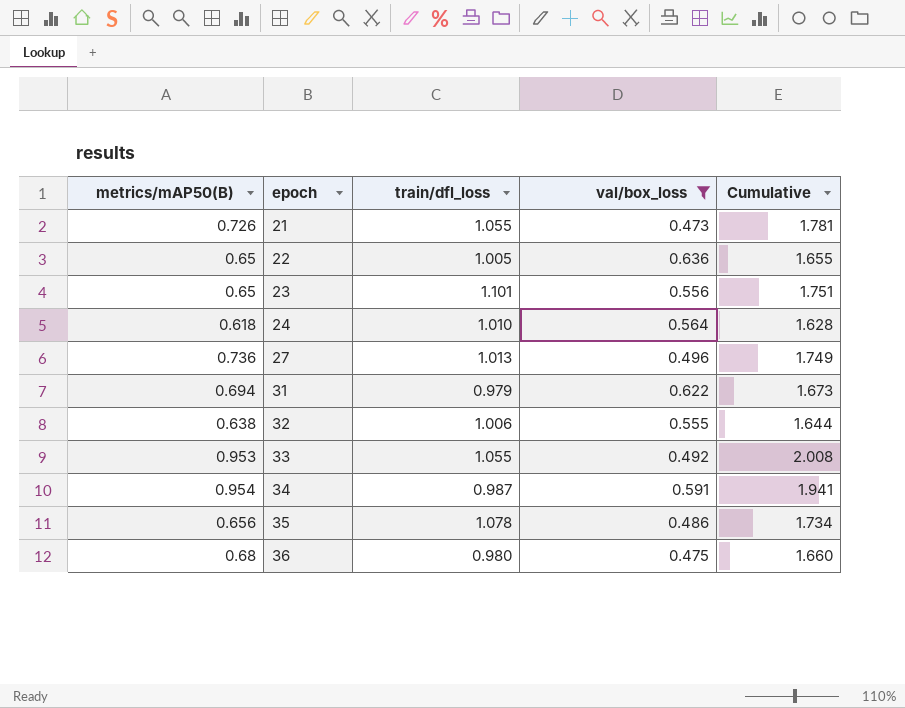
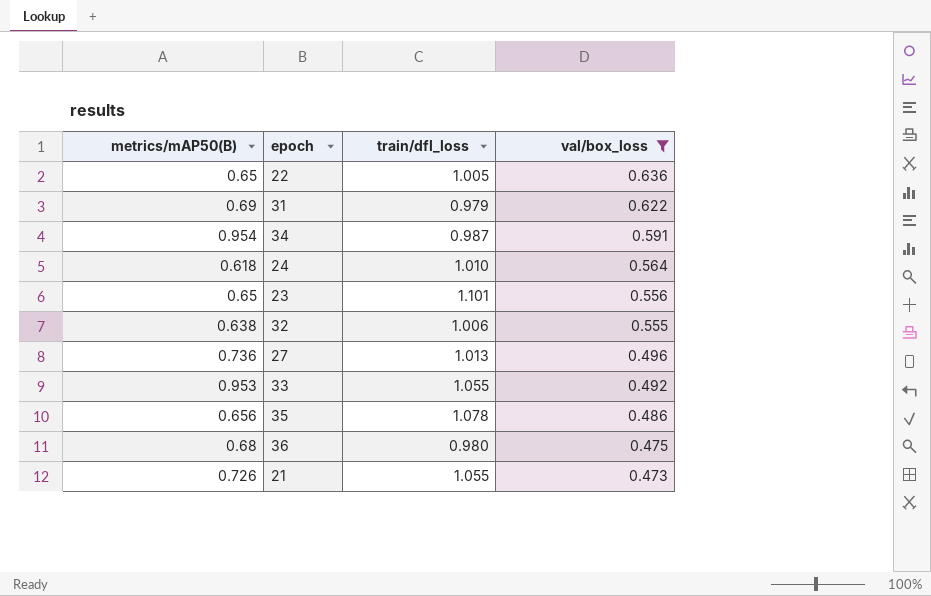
row order: epoch ascending -> val/box_loss descending
column Cumulative | formula: [metrics/mAP50(B)] + [train/dfl_loss] -> none
31 | metrics/mAP50(B): 0.694 -> 0.69

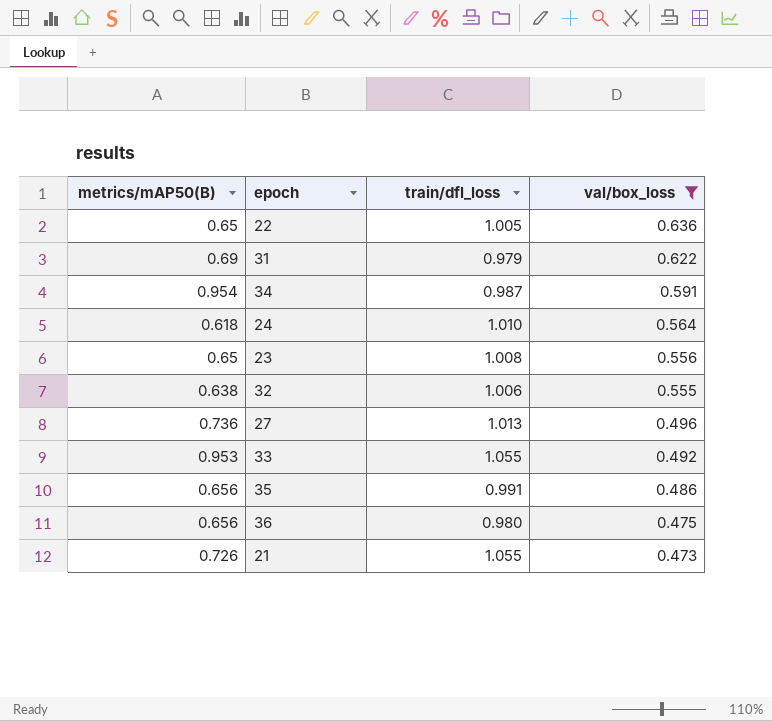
23 | train/dfl_loss: 1.101 -> 1.008
35 | train/dfl_loss: 1.078 -> 0.991
36 | metrics/mAP50(B): 0.68 -> 0.656

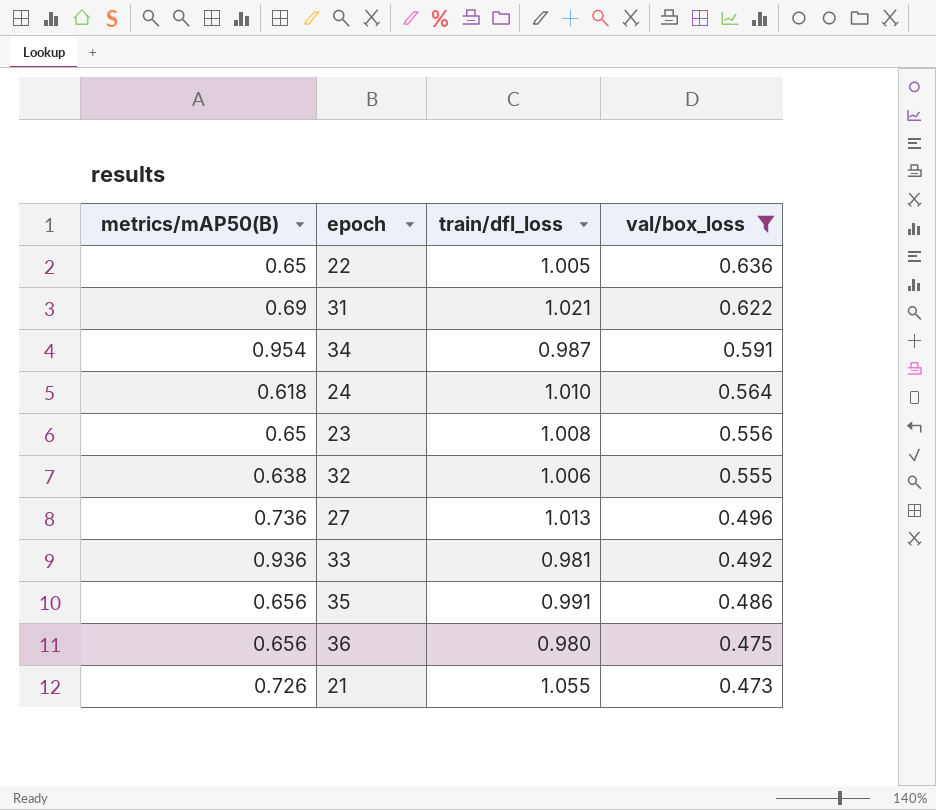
31 | train/dfl_loss: 0.979 -> 1.021
33 | metrics/mAP50(B): 0.953 -> 0.936
33 | train/dfl_loss: 1.055 -> 0.981

